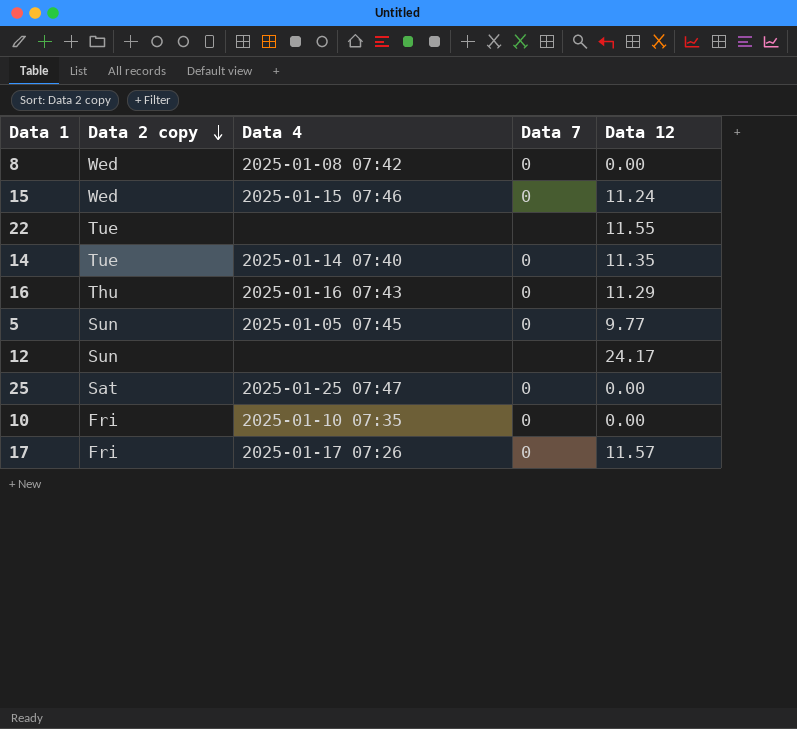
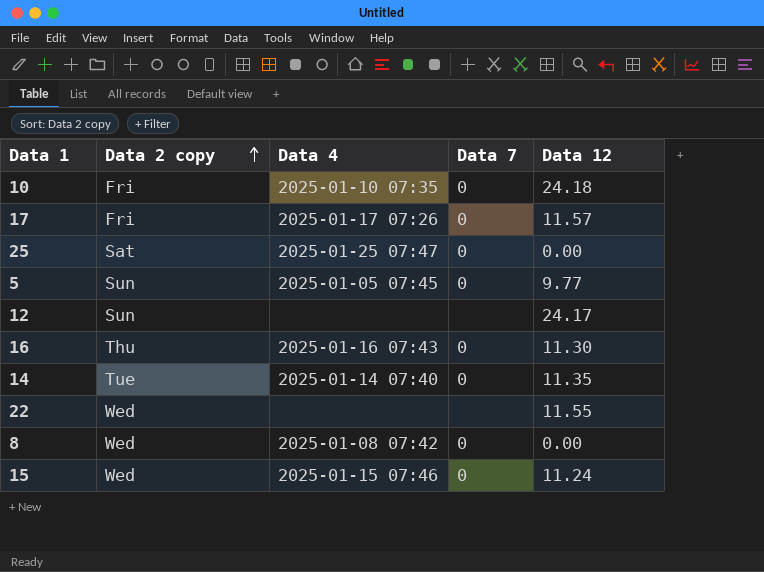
row order: Data 2 copy descending -> Data 2 copy ascending
10 | Data 12: 0.00 -> 24.18
16 | Data 12: 11.29 -> 11.30
22 | Data 2 copy: Tue -> Wed

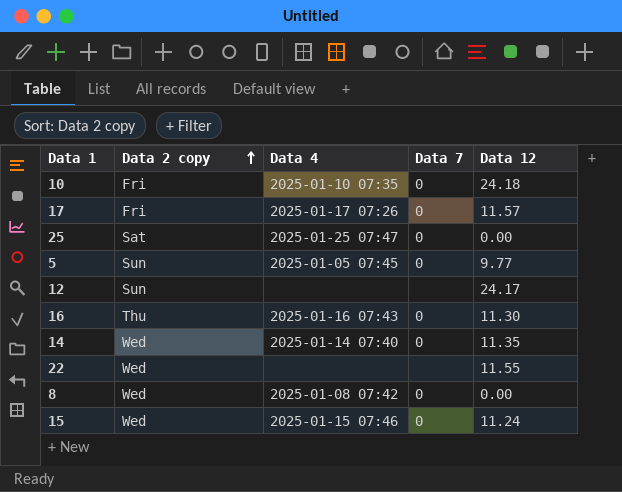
14 | Data 2 copy: Tue -> Wed

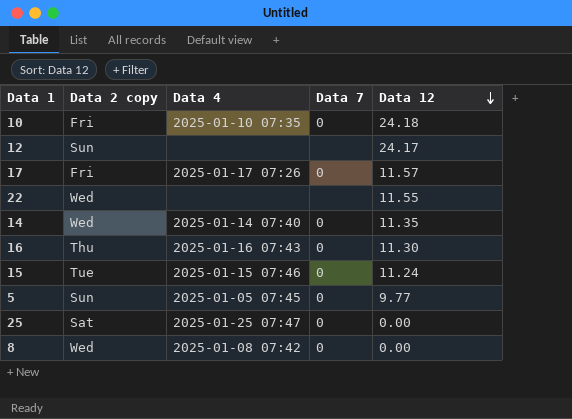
row order: Data 2 copy ascending -> Data 12 descending
15 | Data 2 copy: Wed -> Tue

